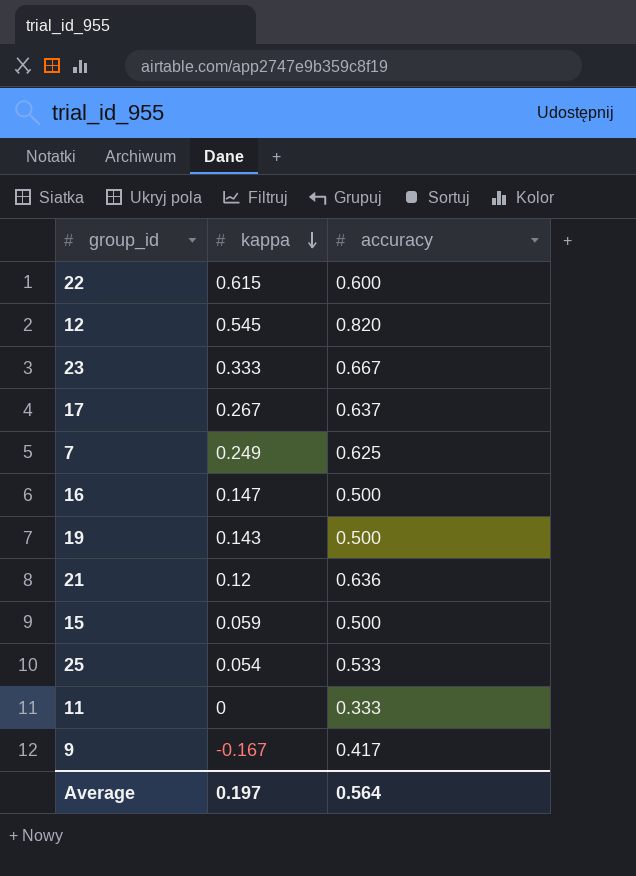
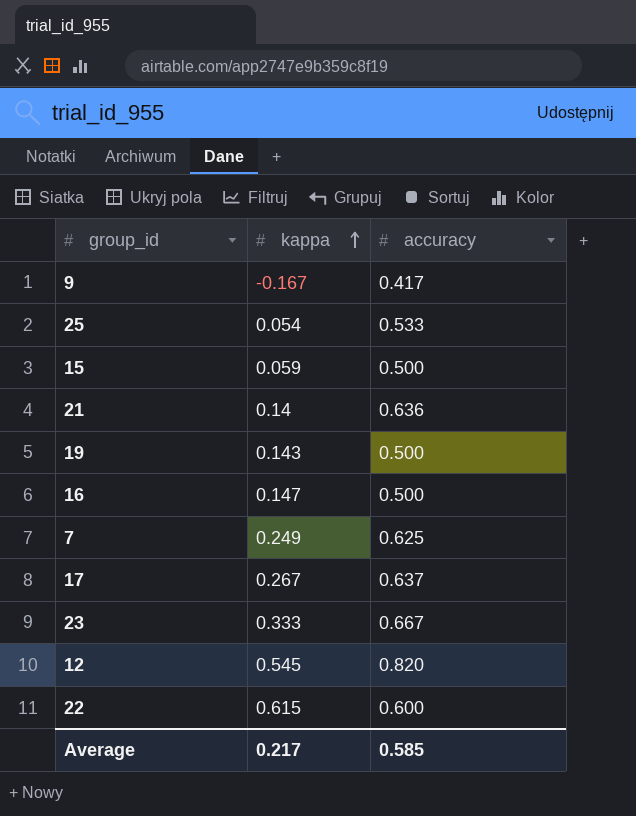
row order: kappa descending -> kappa ascending
row 11: 0 | 0.333 -> none
21 | kappa: 0.12 -> 0.14
Average | kappa: 0.197 -> 0.217
Average | accuracy: 0.564 -> 0.585

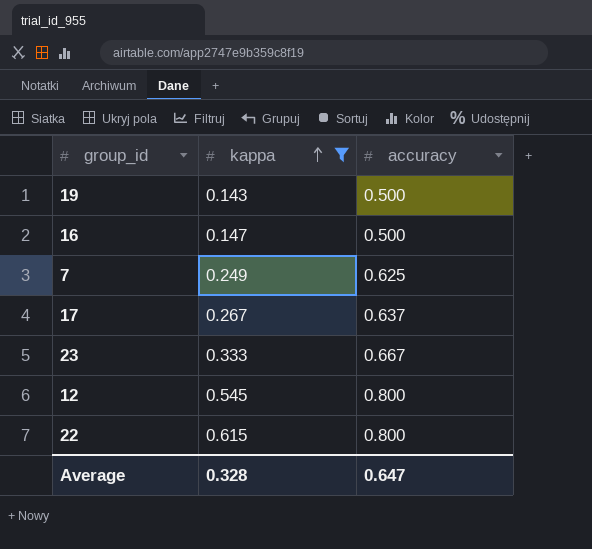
filter: none -> kappa >= 0.143
12 | accuracy: 0.820 -> 0.800
22 | accuracy: 0.600 -> 0.800
Average | kappa: 0.217 -> 0.328
Average | accuracy: 0.585 -> 0.647

